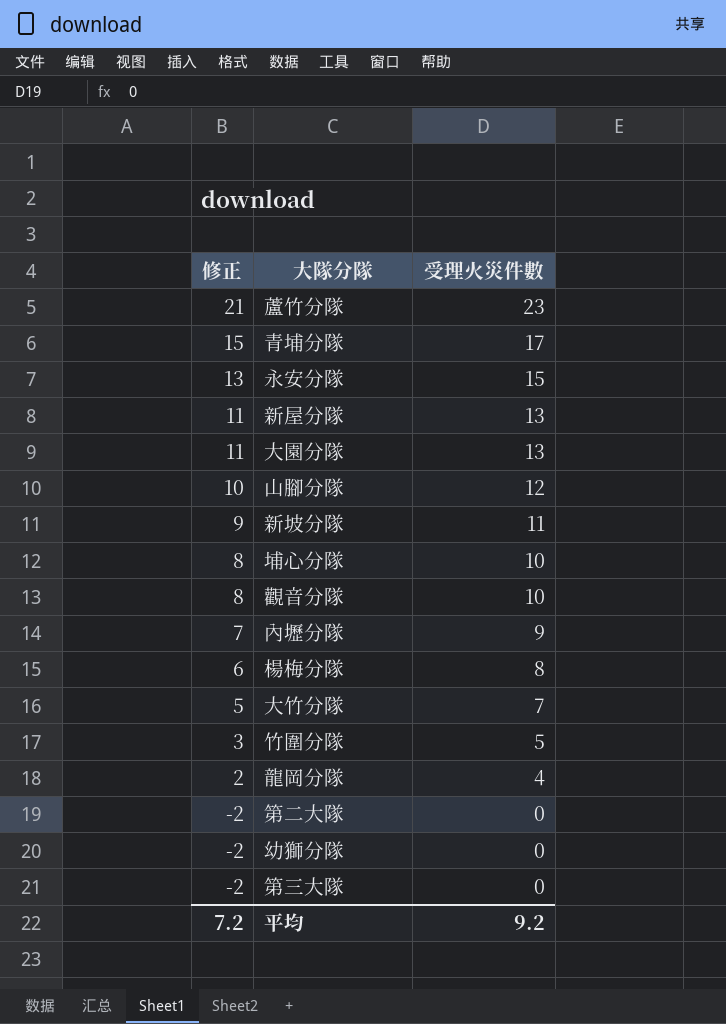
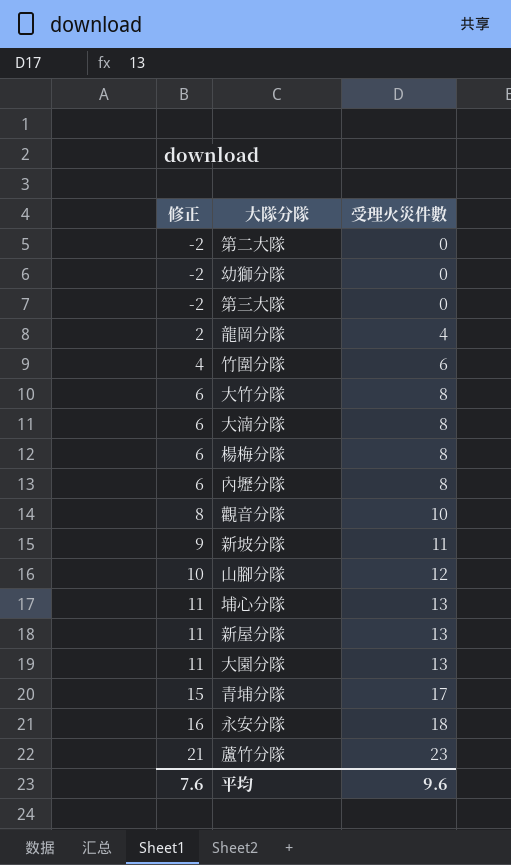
row order: 修正 descending -> 修正 ascending
竹圍分隊 | 修正: 3 -> 4
竹圍分隊 | 受理火災件數: 5 -> 6
大竹分隊 | 修正: 5 -> 6
大竹分隊 | 受理火災件數: 7 -> 8
row 大湳分隊: none -> 6 | 8
內壢分隊 | 修正: 7 -> 6
內壢分隊 | 受理火災件數: 9 -> 8
埔心分隊 | 修正: 8 -> 11
埔心分隊 | 受理火災件數: 10 -> 13
永安分隊 | 修正: 13 -> 16
永安分隊 | 受理火災件數: 15 -> 18
平均 | 修正: 7.2 -> 7.6
平均 | 受理火災件數: 9.2 -> 9.6

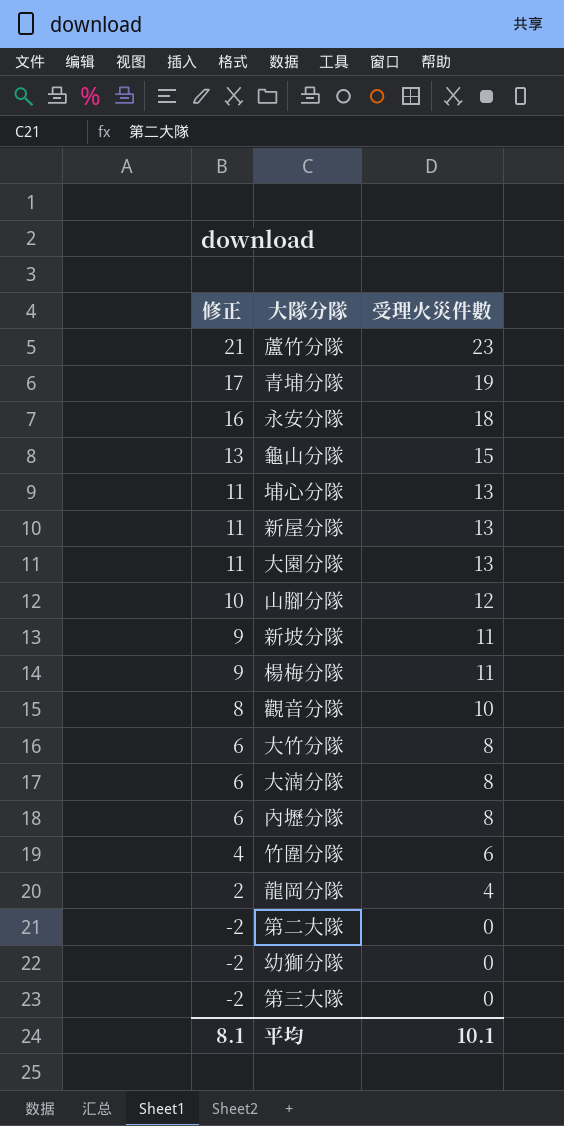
row order: 修正 ascending -> 修正 descending
青埔分隊 | 修正: 15 -> 17
青埔分隊 | 受理火災件數: 17 -> 19
row 龜山分隊: none -> 13 | 15
楊梅分隊 | 修正: 6 -> 9
楊梅分隊 | 受理火災件數: 8 -> 11
平均 | 修正: 7.6 -> 8.1
平均 | 受理火災件數: 9.6 -> 10.1

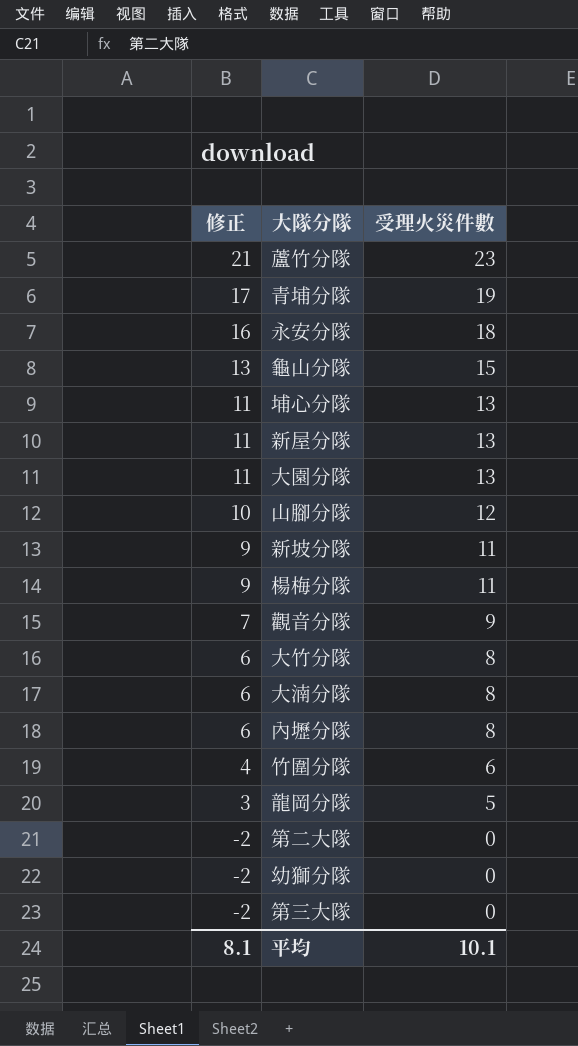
觀音分隊 | 修正: 8 -> 7
觀音分隊 | 受理火災件數: 10 -> 9
龍岡分隊 | 修正: 2 -> 3
龍岡分隊 | 受理火災件數: 4 -> 5

